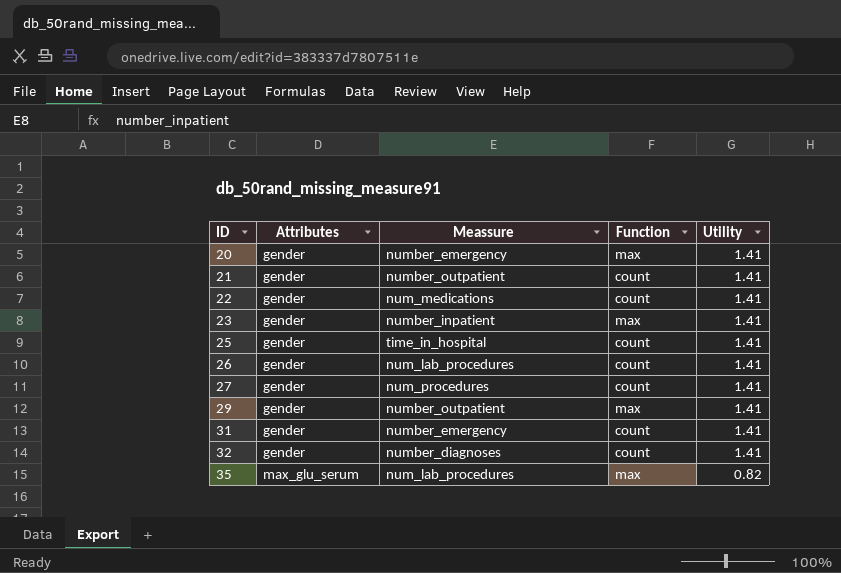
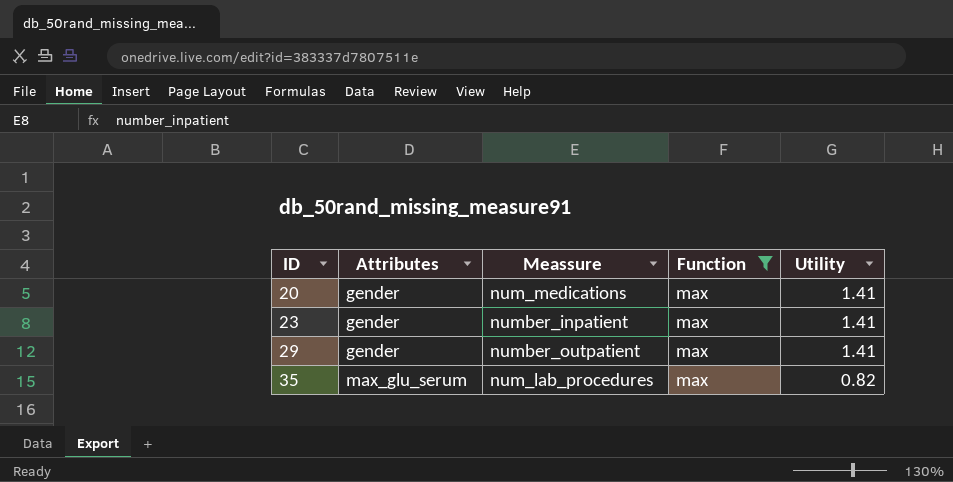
filter: none -> Function = max
20 | Meassure: number_emergency -> num_medications

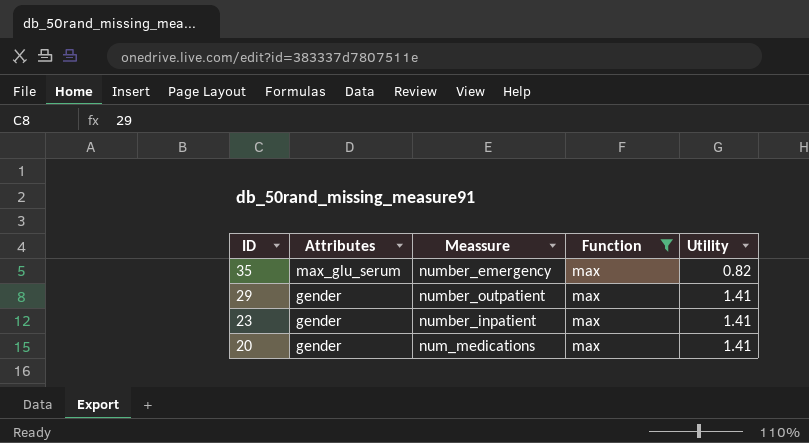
row order: ID ascending -> ID descending
35 | Meassure: num_lab_procedures -> number_emergency

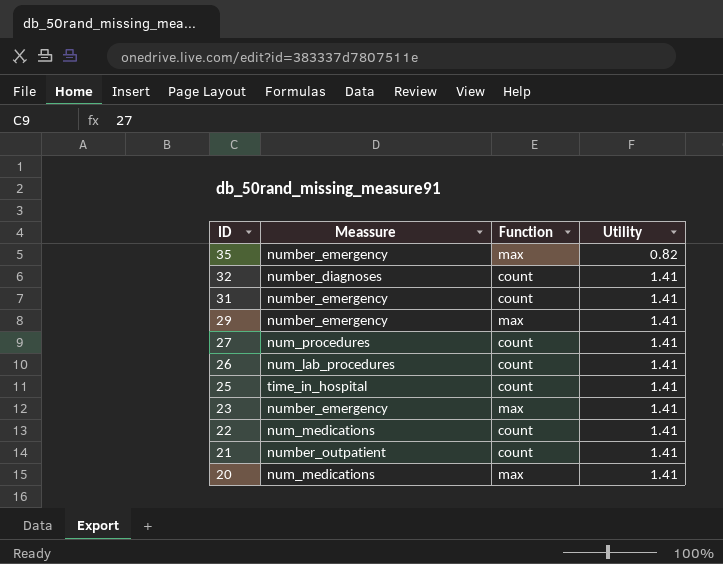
filter: Function = max -> none
column Attributes | position: 2 -> none
29 | Meassure: number_outpatient -> number_emergency
23 | Meassure: number_inpatient -> number_emergency

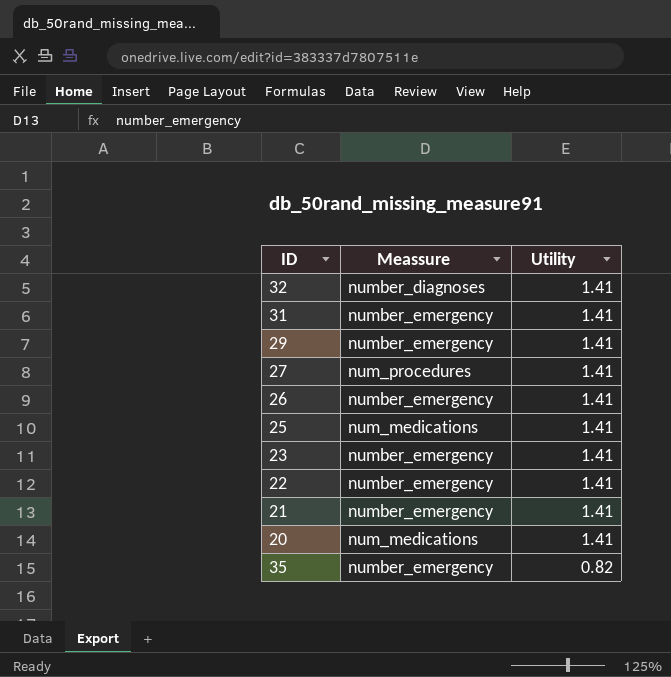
row order: ID descending -> Utility descending
column Function | position: 3 -> none
26 | Meassure: num_lab_procedures -> number_emergency
25 | Meassure: time_in_hospital -> num_medications
22 | Meassure: num_medications -> number_emergency
21 | Meassure: number_outpatient -> number_emergency

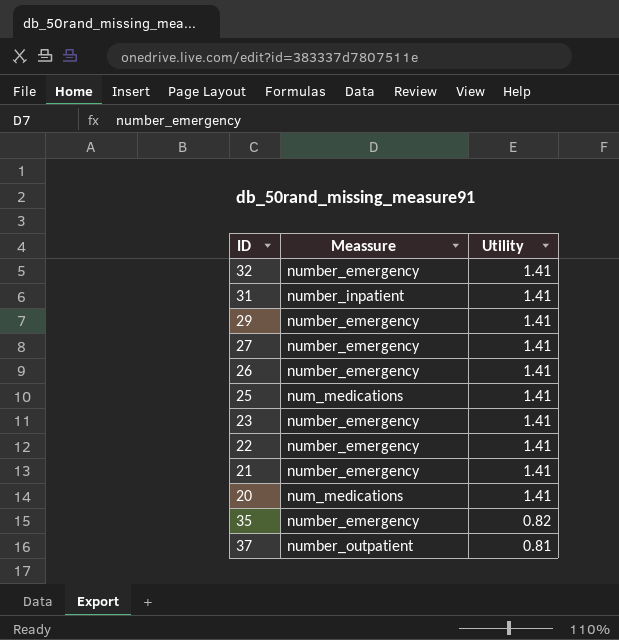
32 | Meassure: number_diagnoses -> number_emergency
31 | Meassure: number_emergency -> number_inpatient
27 | Meassure: num_procedures -> number_emergency
row 37: none -> number_outpatient | 0.81

